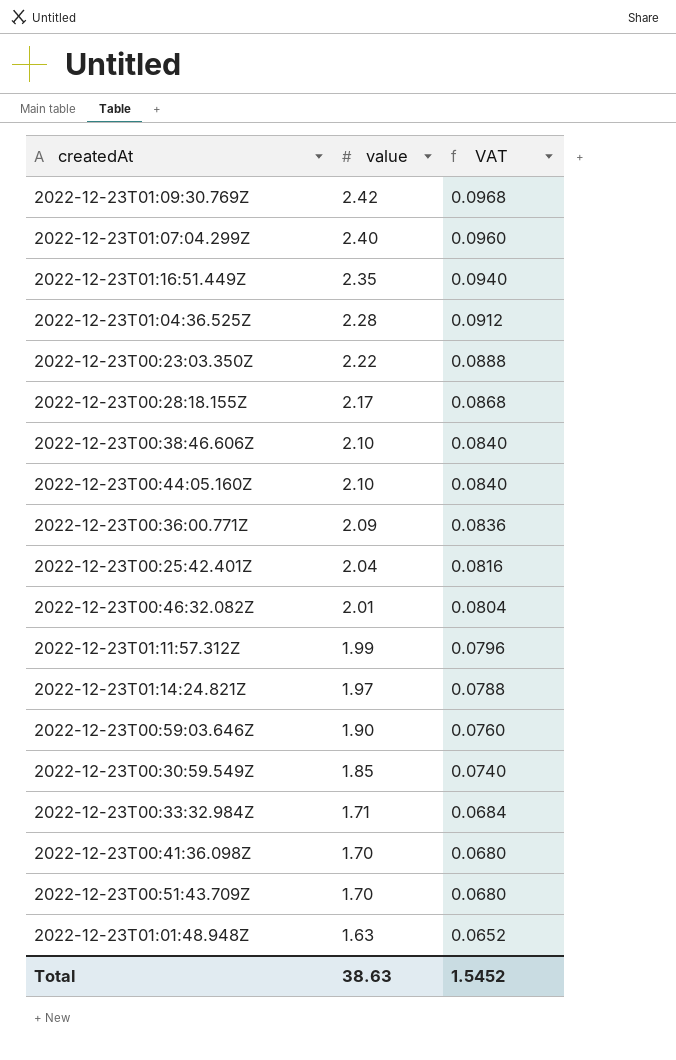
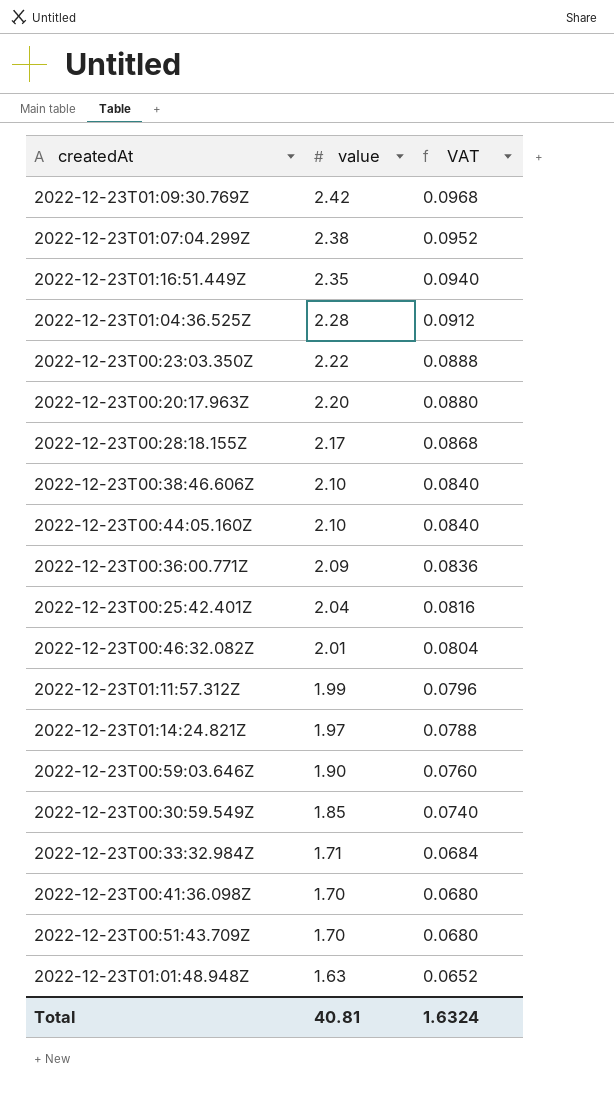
2022-12-23T01:07:04.299Z | value: 2.40 -> 2.38
2022-12-23T01:07:04.299Z | VAT: 0.0960 -> 0.0952
row 2022-12-23T00:20:17.963Z: none -> 2.20 | 0.0880
Total | value: 38.63 -> 40.81
Total | VAT: 1.5452 -> 1.6324

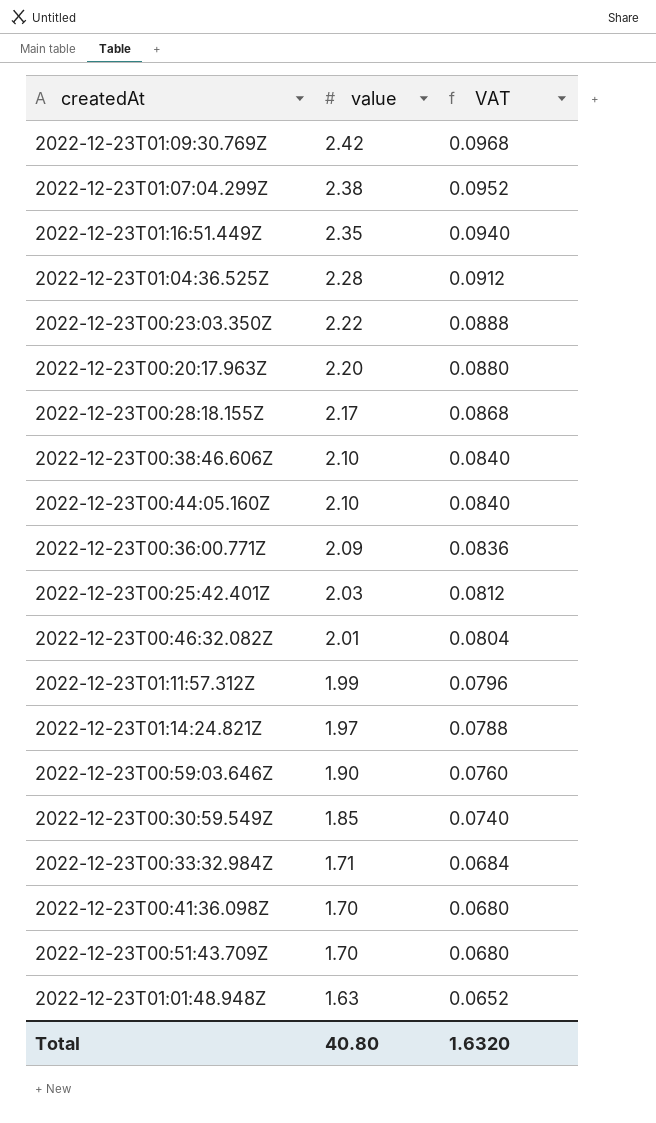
2022-12-23T00:25:42.401Z | value: 2.04 -> 2.03
2022-12-23T00:25:42.401Z | VAT: 0.0816 -> 0.0812
Total | value: 40.81 -> 40.80
Total | VAT: 1.6324 -> 1.6320

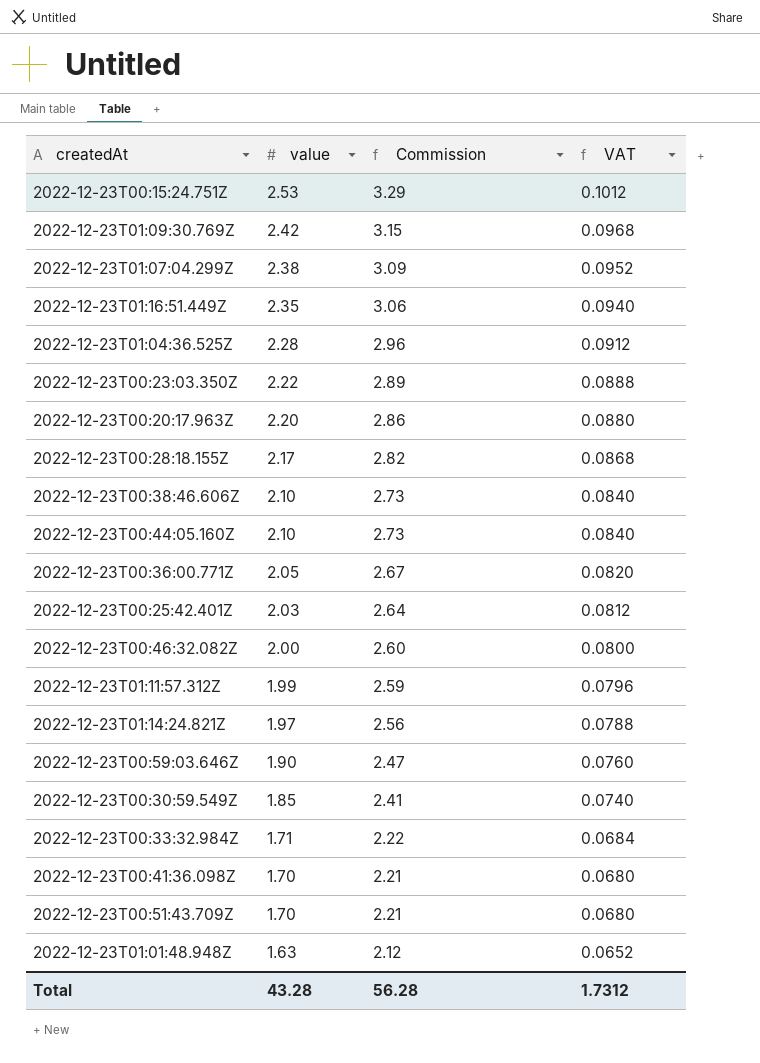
column Commission | formula: none -> [value] * 1.3
row 2022-12-23T00:15:24.751Z: none -> 2.53 | 3.29 | 0.1012
2022-12-23T00:36:00.771Z | value: 2.09 -> 2.05
2022-12-23T00:36:00.771Z | VAT: 0.0836 -> 0.0820
2022-12-23T00:46:32.082Z | value: 2.01 -> 2.00
2022-12-23T00:46:32.082Z | VAT: 0.0804 -> 0.0800
Total | value: 40.80 -> 43.28
Total | VAT: 1.6320 -> 1.7312

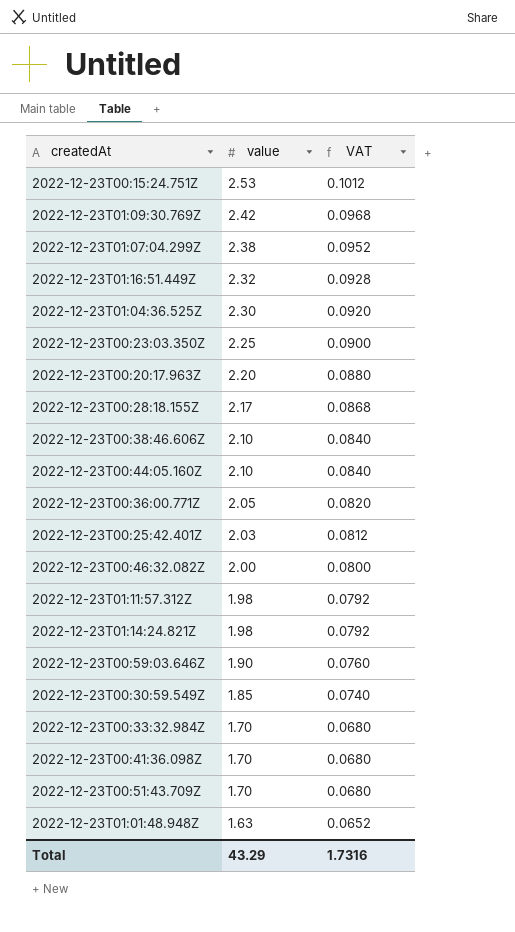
column Commission | formula: [value] * 1.3 -> none
2022-12-23T01:16:51.449Z | value: 2.35 -> 2.32
2022-12-23T01:16:51.449Z | VAT: 0.0940 -> 0.0928
2022-12-23T01:04:36.525Z | value: 2.28 -> 2.30
2022-12-23T01:04:36.525Z | VAT: 0.0912 -> 0.0920
2022-12-23T00:23:03.350Z | value: 2.22 -> 2.25
2022-12-23T00:23:03.350Z | VAT: 0.0888 -> 0.0900
2022-12-23T01:11:57.312Z | value: 1.99 -> 1.98
2022-12-23T01:11:57.312Z | VAT: 0.0796 -> 0.0792
2022-12-23T01:14:24.821Z | value: 1.97 -> 1.98
2022-12-23T01:14:24.821Z | VAT: 0.0788 -> 0.0792
2022-12-23T00:33:32.984Z | value: 1.71 -> 1.70
2022-12-23T00:33:32.984Z | VAT: 0.0684 -> 0.0680
Total | value: 43.28 -> 43.29
Total | VAT: 1.7312 -> 1.7316

